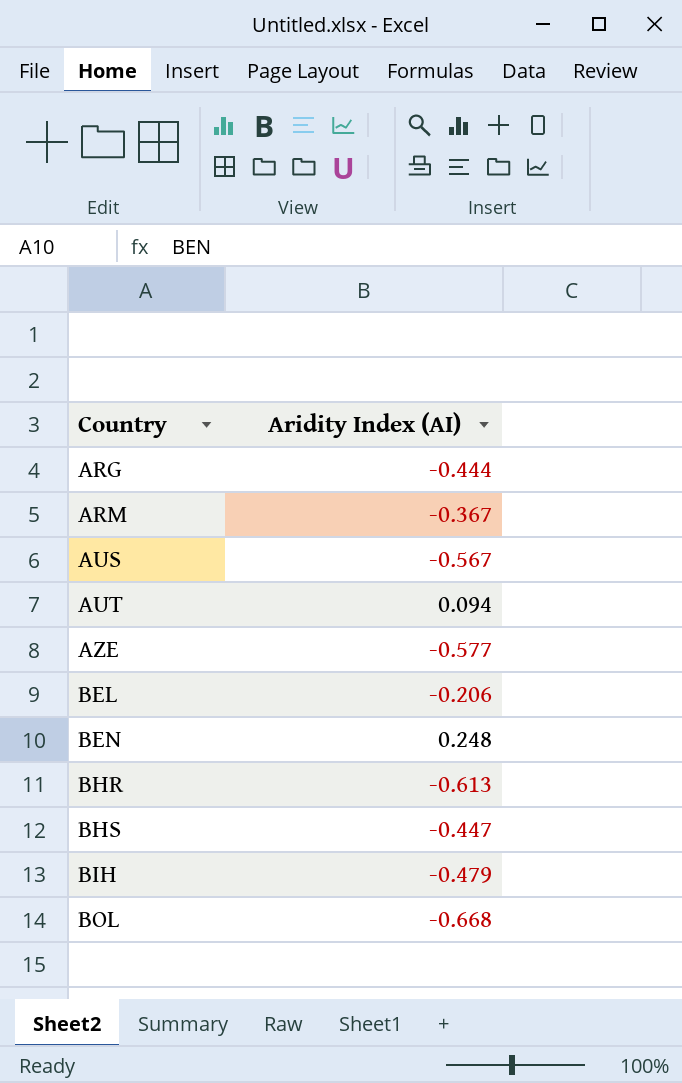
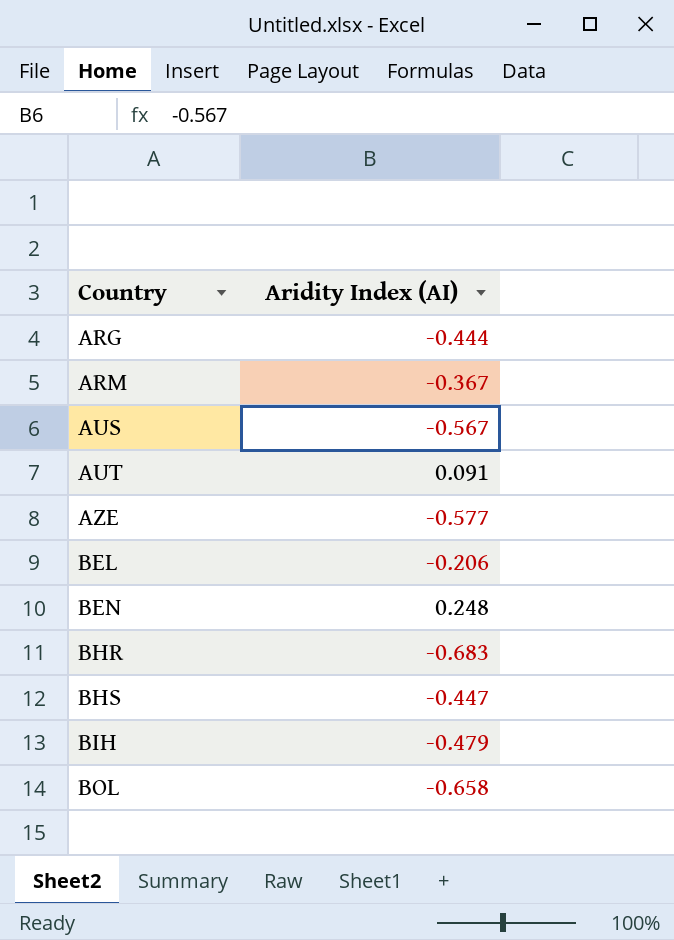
AUT | Aridity Index (AI): 0.094 -> 0.091
BHR | Aridity Index (AI): -0.613 -> -0.683
BOL | Aridity Index (AI): -0.668 -> -0.658

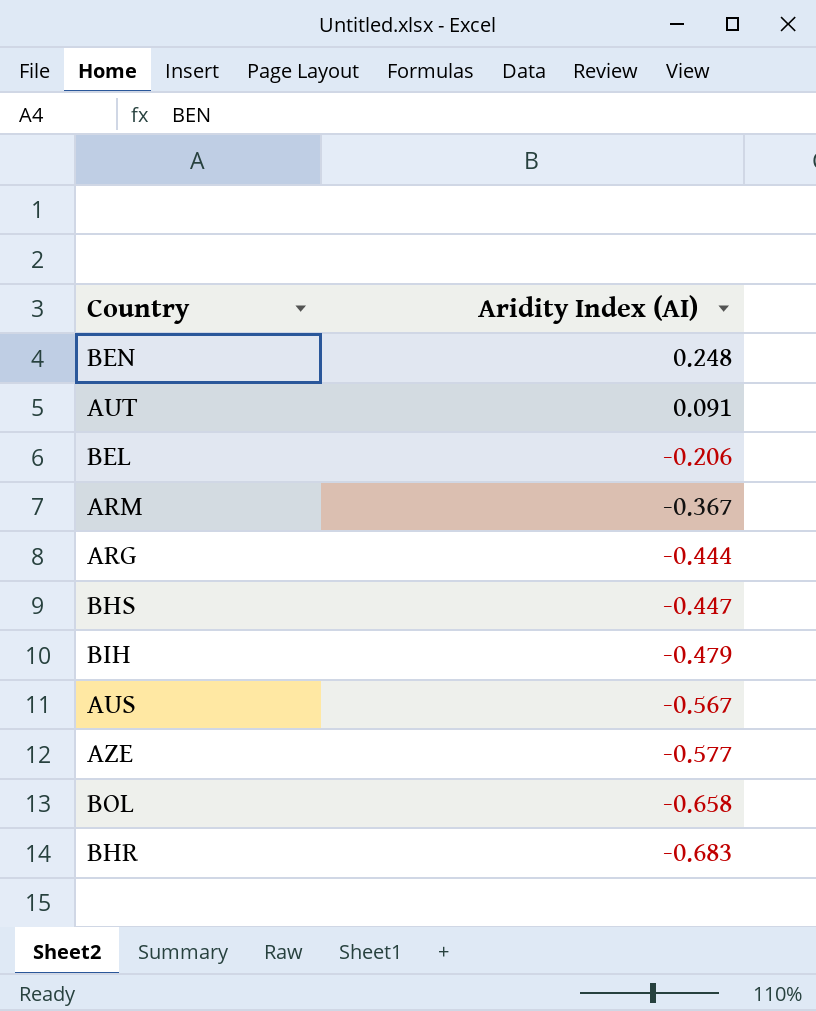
row order: Country ascending -> Aridity Index (AI) descending

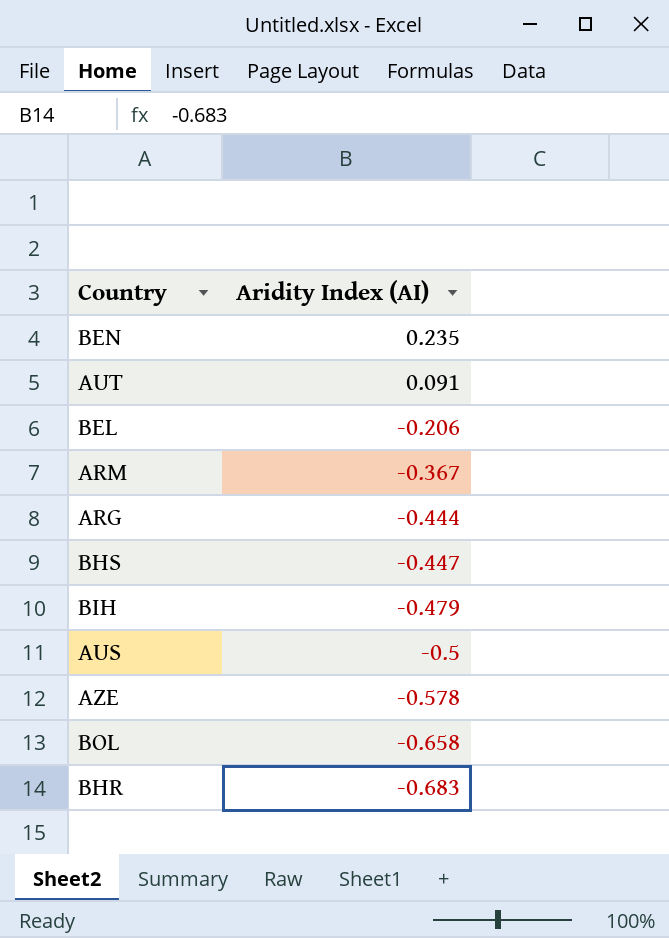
BEN | Aridity Index (AI): 0.248 -> 0.235
AUS | Aridity Index (AI): -0.567 -> -0.5
AZE | Aridity Index (AI): -0.577 -> -0.578

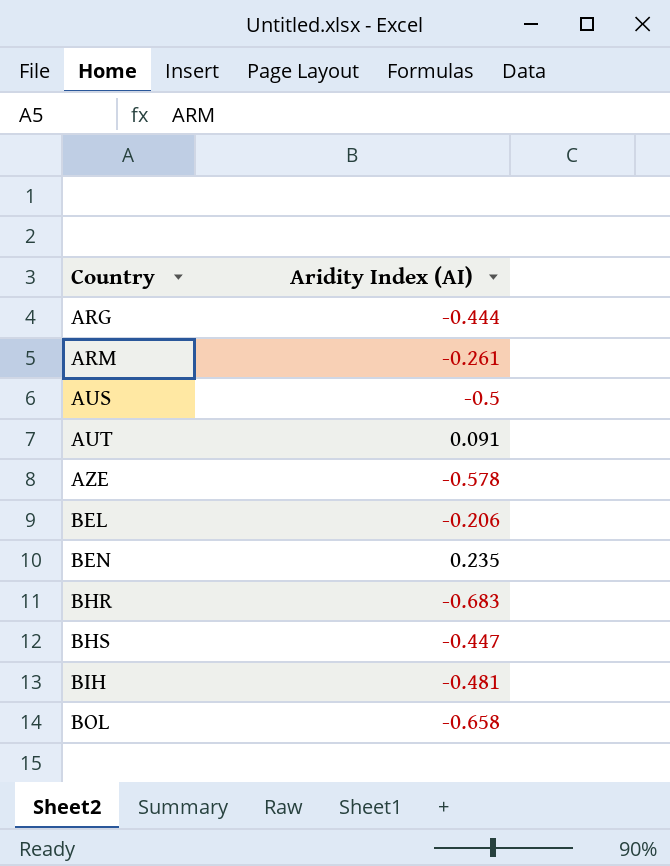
row order: Aridity Index (AI) descending -> Country ascending
ARM | Aridity Index (AI): -0.367 -> -0.261
BIH | Aridity Index (AI): -0.479 -> -0.481

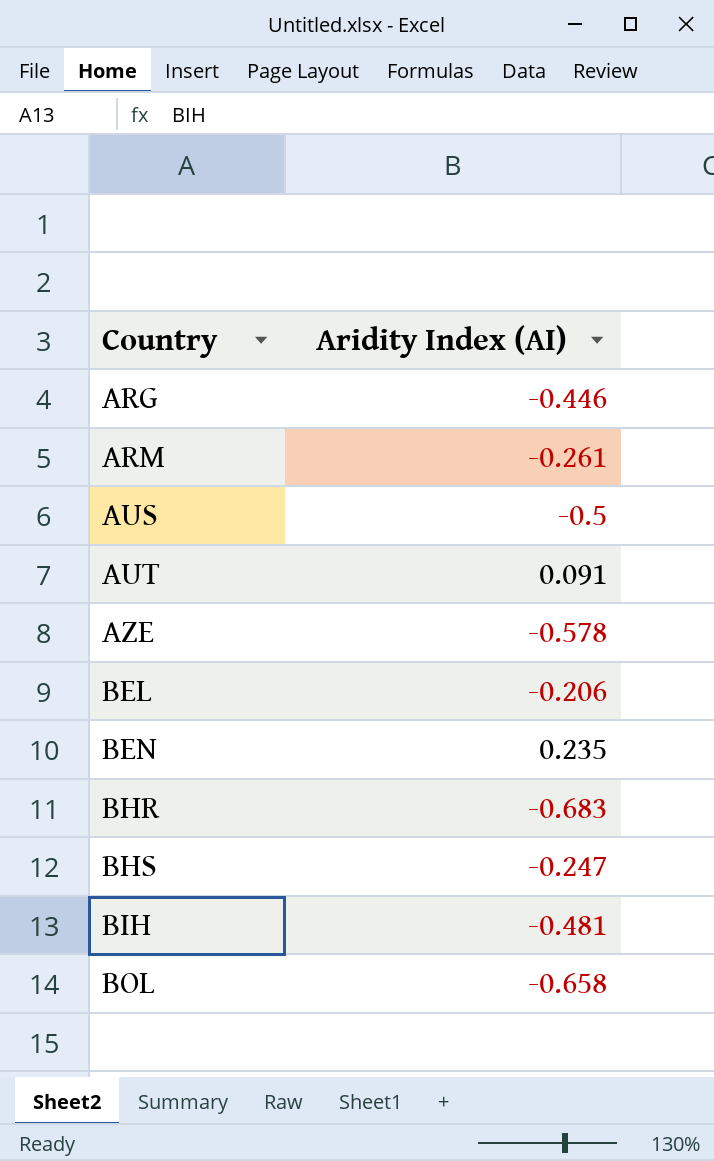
ARG | Aridity Index (AI): -0.444 -> -0.446
BHS | Aridity Index (AI): -0.447 -> -0.247

